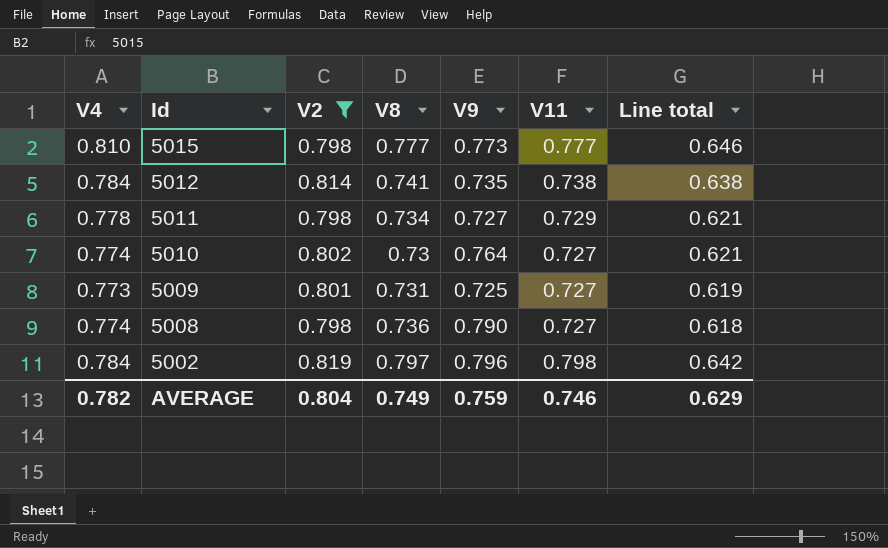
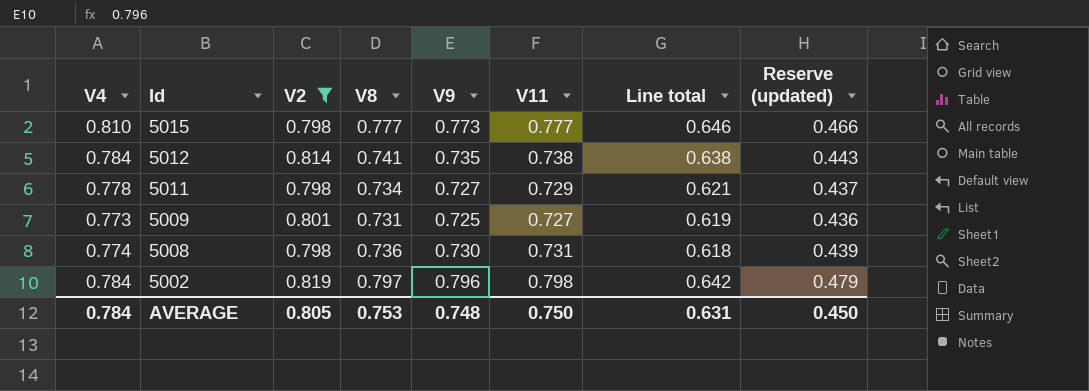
column Reserve (updated) | formula: none -> [V11] * 0.6
row 5010: 0.774 | 0.802 | 0.73 | 0.764 | 0.727 | 0.621 -> none
5008 | V9: 0.790 -> 0.730
5008 | V11: 0.727 -> 0.731
AVERAGE | V4: 0.782 -> 0.784
AVERAGE | V2: 0.804 -> 0.805
AVERAGE | V8: 0.749 -> 0.753
AVERAGE | V9: 0.759 -> 0.748
AVERAGE | V11: 0.746 -> 0.750
AVERAGE | Line total: 0.629 -> 0.631

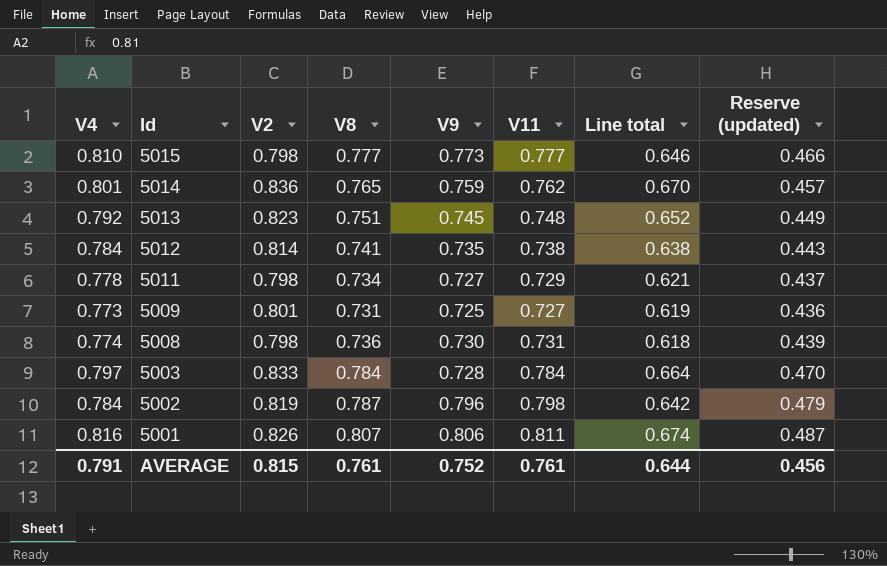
filter: V2 <= 0.819 -> none
5002 | V8: 0.797 -> 0.787
AVERAGE | V4: 0.784 -> 0.791
AVERAGE | V2: 0.805 -> 0.815
AVERAGE | V8: 0.753 -> 0.761
AVERAGE | V9: 0.748 -> 0.752
AVERAGE | V11: 0.750 -> 0.761
AVERAGE | Line total: 0.631 -> 0.644
AVERAGE | Reserve (updated): 0.450 -> 0.456

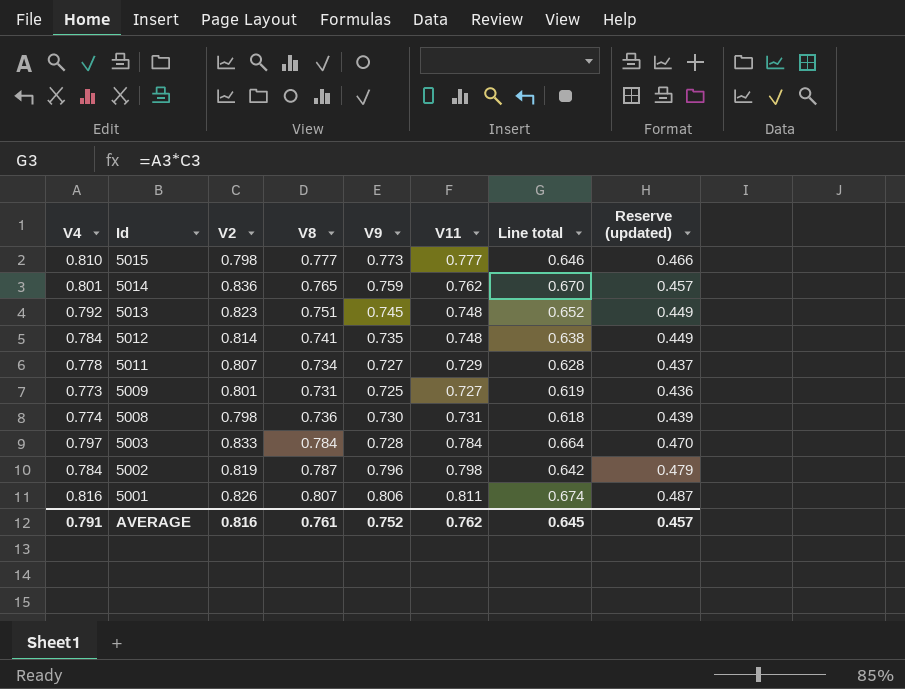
5012 | V11: 0.738 -> 0.748
5012 | Reserve (updated): 0.443 -> 0.449
5011 | V2: 0.798 -> 0.807
5011 | Line total: 0.621 -> 0.628
AVERAGE | V2: 0.815 -> 0.816
AVERAGE | V11: 0.761 -> 0.762
AVERAGE | Line total: 0.644 -> 0.645
AVERAGE | Reserve (updated): 0.456 -> 0.457

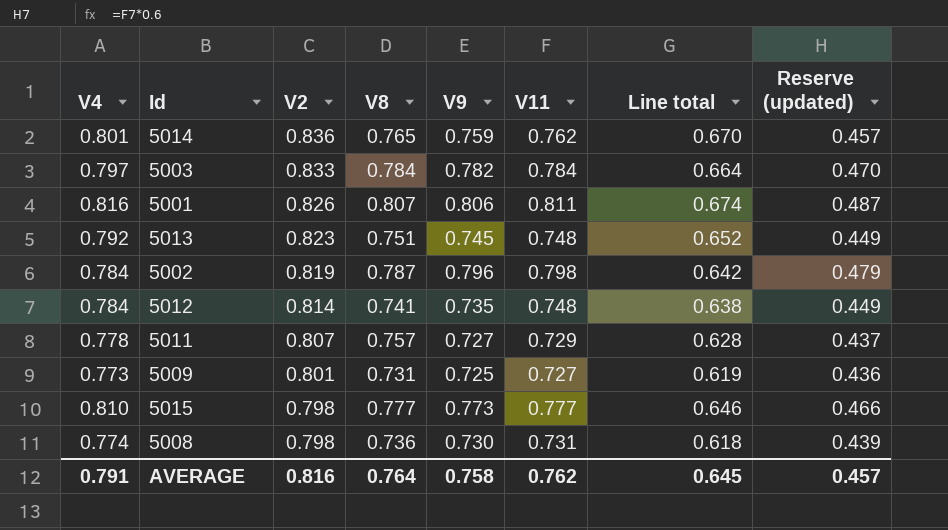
row order: Id descending -> V2 descending
5003 | V9: 0.728 -> 0.782
5011 | V8: 0.734 -> 0.757
AVERAGE | V8: 0.761 -> 0.764
AVERAGE | V9: 0.752 -> 0.758

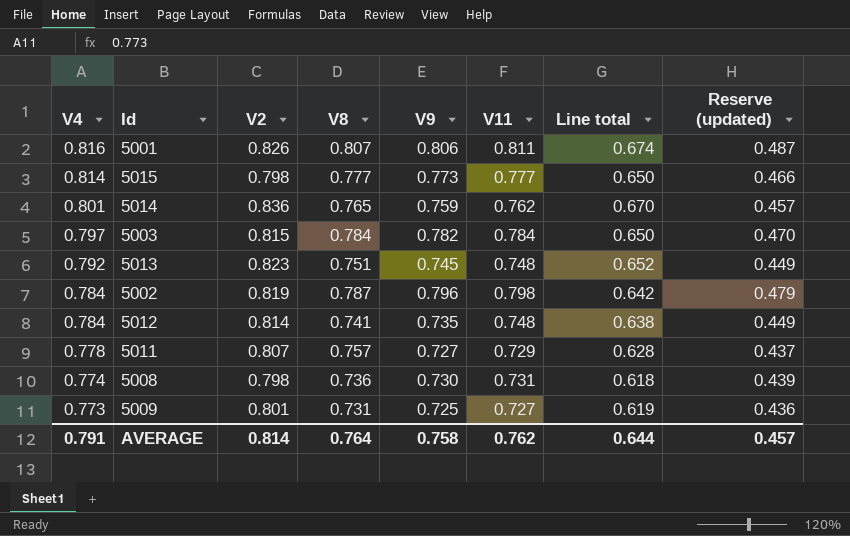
row order: V2 descending -> V4 descending
5015 | V4: 0.810 -> 0.814
5015 | Line total: 0.646 -> 0.650
5003 | V2: 0.833 -> 0.815
5003 | Line total: 0.664 -> 0.650
AVERAGE | V2: 0.816 -> 0.814
AVERAGE | Line total: 0.645 -> 0.644

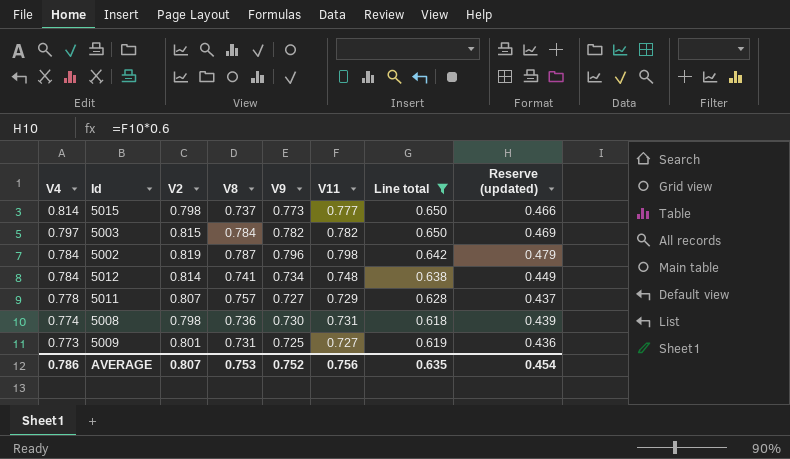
filter: none -> Line total <= 0.650
5015 | V8: 0.777 -> 0.737
5003 | V11: 0.784 -> 0.782
5003 | Reserve (updated): 0.470 -> 0.469
5012 | V9: 0.735 -> 0.734
AVERAGE | V4: 0.791 -> 0.786
AVERAGE | V2: 0.814 -> 0.807
AVERAGE | V8: 0.764 -> 0.753
AVERAGE | V9: 0.758 -> 0.752
AVERAGE | V11: 0.762 -> 0.756
AVERAGE | Line total: 0.644 -> 0.635
AVERAGE | Reserve (updated): 0.457 -> 0.454

